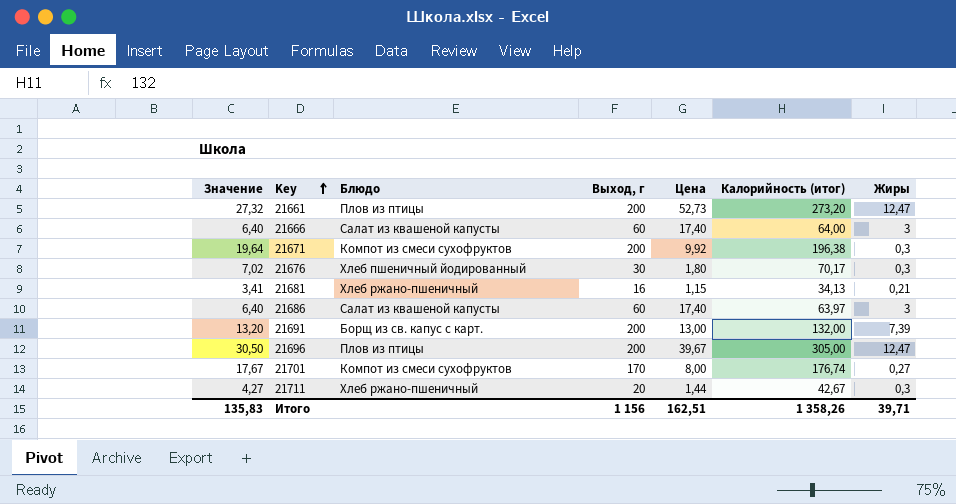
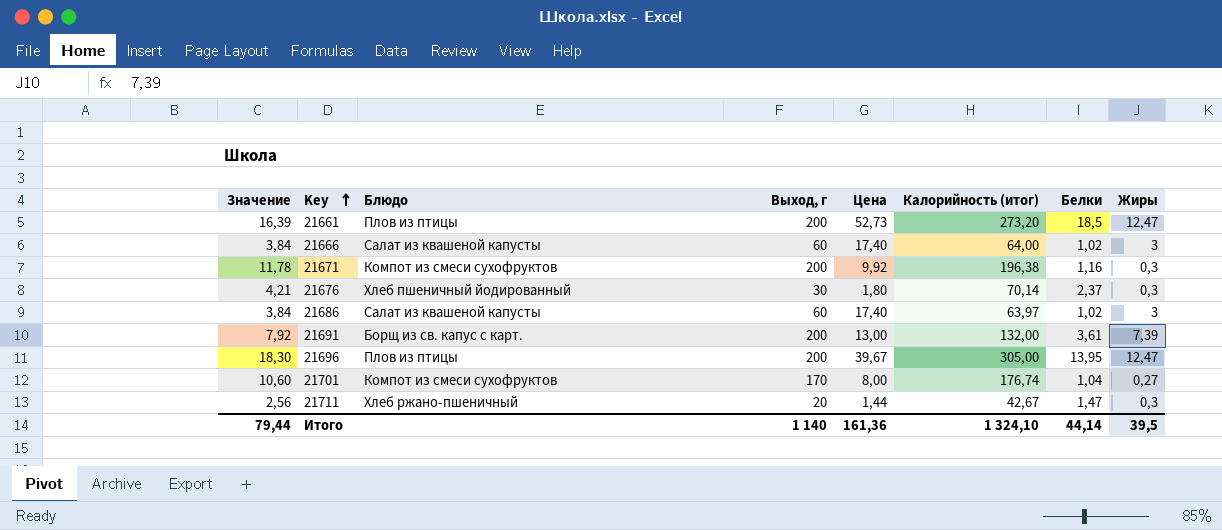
column Значение | formula: [Калорийность (итог)] * 0,1 -> [Калорийность (итог)] * 0,06
column Белки | position: none -> 7
row 21681: 3,41 | Хлеб ржано-пшеничный | 16 | 1,15 | 34,13 | 0,21 -> none
21676 | Калорийность (итог): 70,17 -> 70,14
Итого | Значение: 135,83 -> 79,44
Итого | Выход, г: 1 156 -> 1 140
Итого | Цена: 162,51 -> 161,36
Итого | Калорийность (итог): 1 358,26 -> 1 324,10
Итого | Жиры: 39,71 -> 39,5

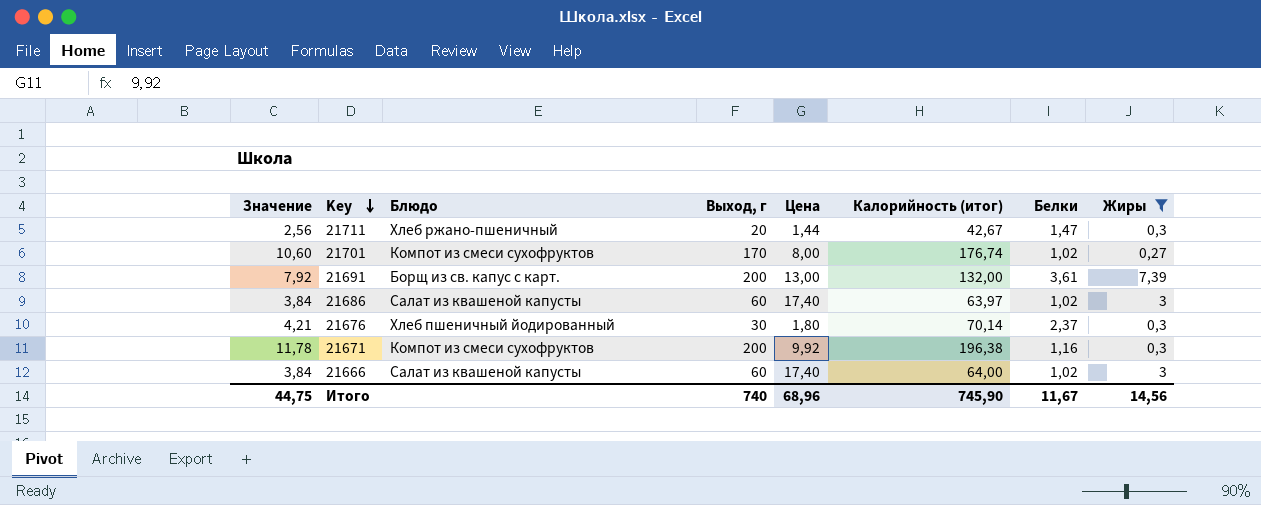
filter: none -> Жиры != 12,47
row order: Key ascending -> Key descending
21701 | Белки: 1,04 -> 1,02
Итого | Значение: 79,44 -> 44,75
Итого | Выход, г: 1 140 -> 740
Итого | Цена: 161,36 -> 68,96
Итого | Калорийность (итог): 1 324,10 -> 745,90
Итого | Белки: 44,14 -> 11,67
Итого | Жиры: 39,5 -> 14,56

